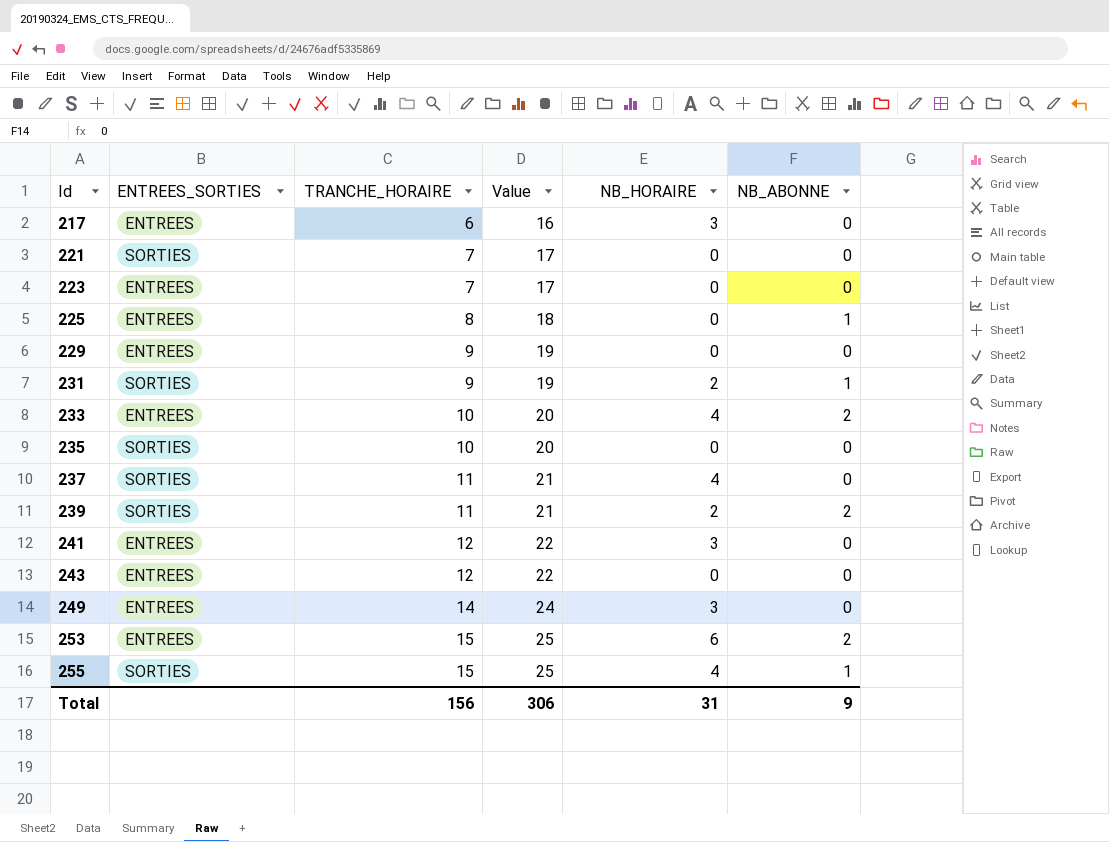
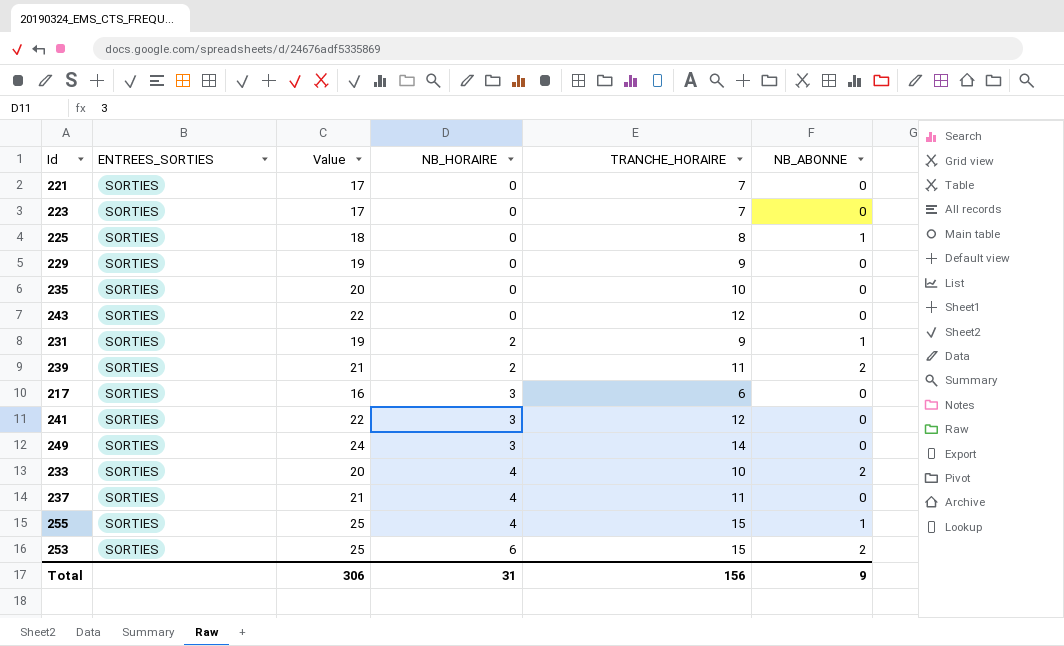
row order: Id ascending -> NB_HORAIRE ascending
column TRANCHE_HORAIRE | position: 3 -> 5
223 | ENTREES_SORTIES: ENTREES -> SORTIES
225 | ENTREES_SORTIES: ENTREES -> SORTIES
229 | ENTREES_SORTIES: ENTREES -> SORTIES
243 | ENTREES_SORTIES: ENTREES -> SORTIES
217 | ENTREES_SORTIES: ENTREES -> SORTIES
241 | ENTREES_SORTIES: ENTREES -> SORTIES
249 | ENTREES_SORTIES: ENTREES -> SORTIES
233 | ENTREES_SORTIES: ENTREES -> SORTIES
253 | ENTREES_SORTIES: ENTREES -> SORTIES

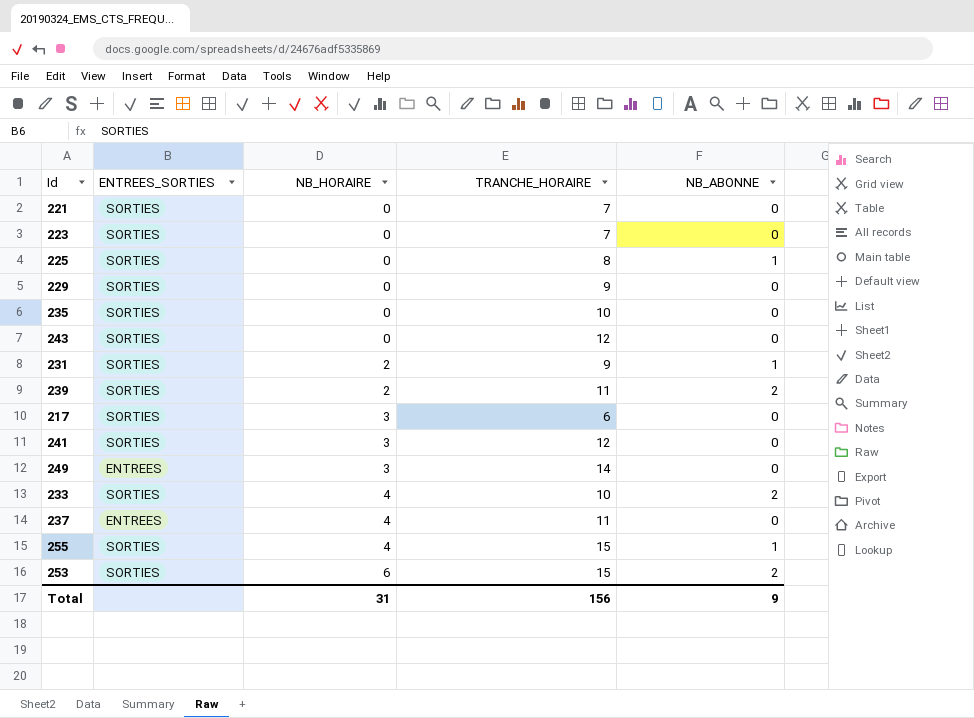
column Value | formula: [TRANCHE_HORAIRE] + 10 -> none
249 | ENTREES_SORTIES: SORTIES -> ENTREES
237 | ENTREES_SORTIES: SORTIES -> ENTREES

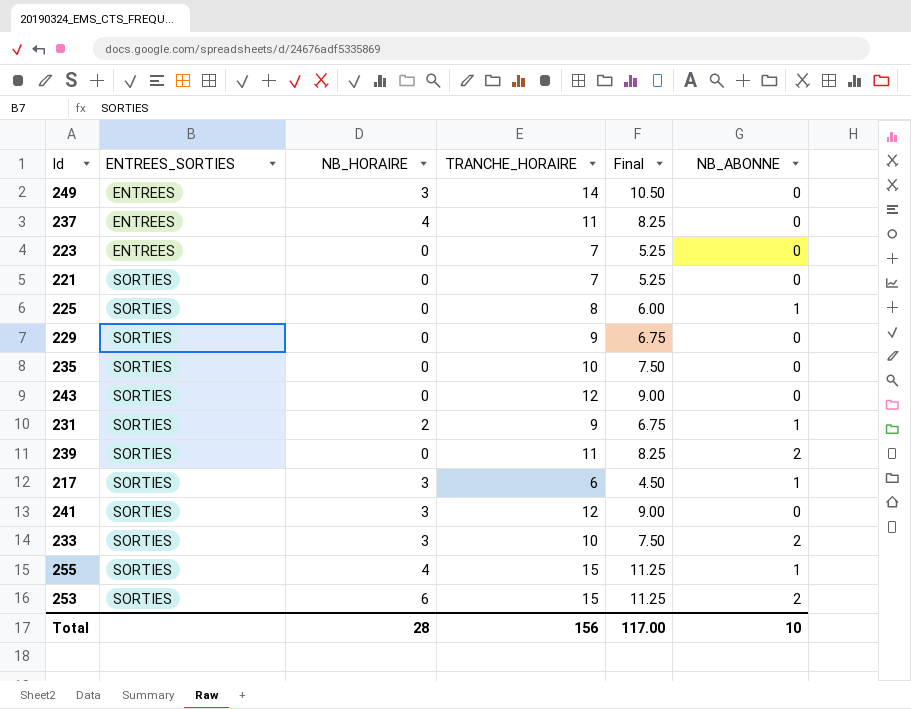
row order: NB_HORAIRE ascending -> ENTREES_SORTIES ascending
column Final | formula: none -> [TRANCHE_HORAIRE] * 0.75
223 | ENTREES_SORTIES: SORTIES -> ENTREES
239 | NB_HORAIRE: 2 -> 0
217 | NB_ABONNE: 0 -> 1
233 | NB_HORAIRE: 4 -> 3
Total | NB_HORAIRE: 31 -> 28
Total | NB_ABONNE: 9 -> 10

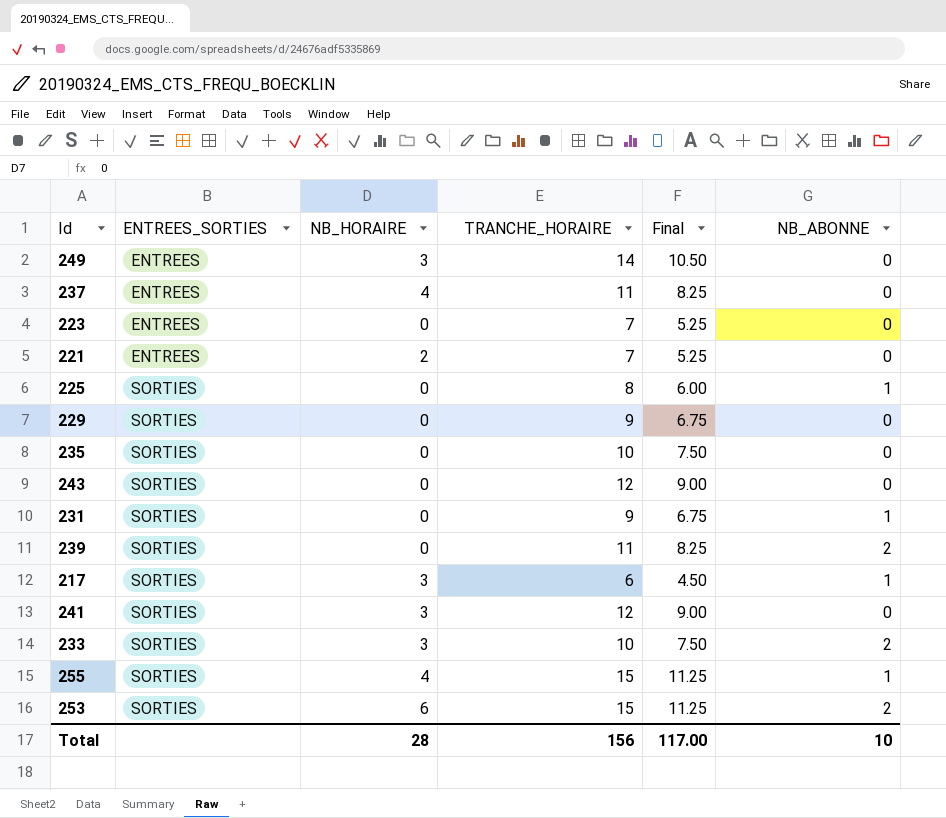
221 | ENTREES_SORTIES: SORTIES -> ENTREES
221 | NB_HORAIRE: 0 -> 2
231 | NB_HORAIRE: 2 -> 0

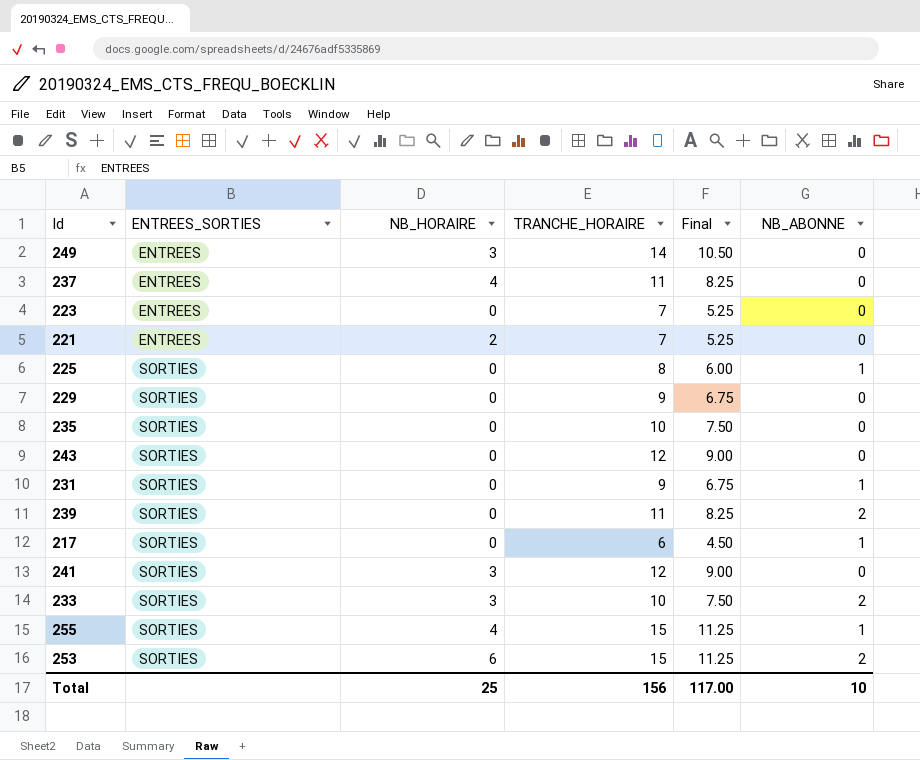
217 | NB_HORAIRE: 3 -> 0
Total | NB_HORAIRE: 28 -> 25

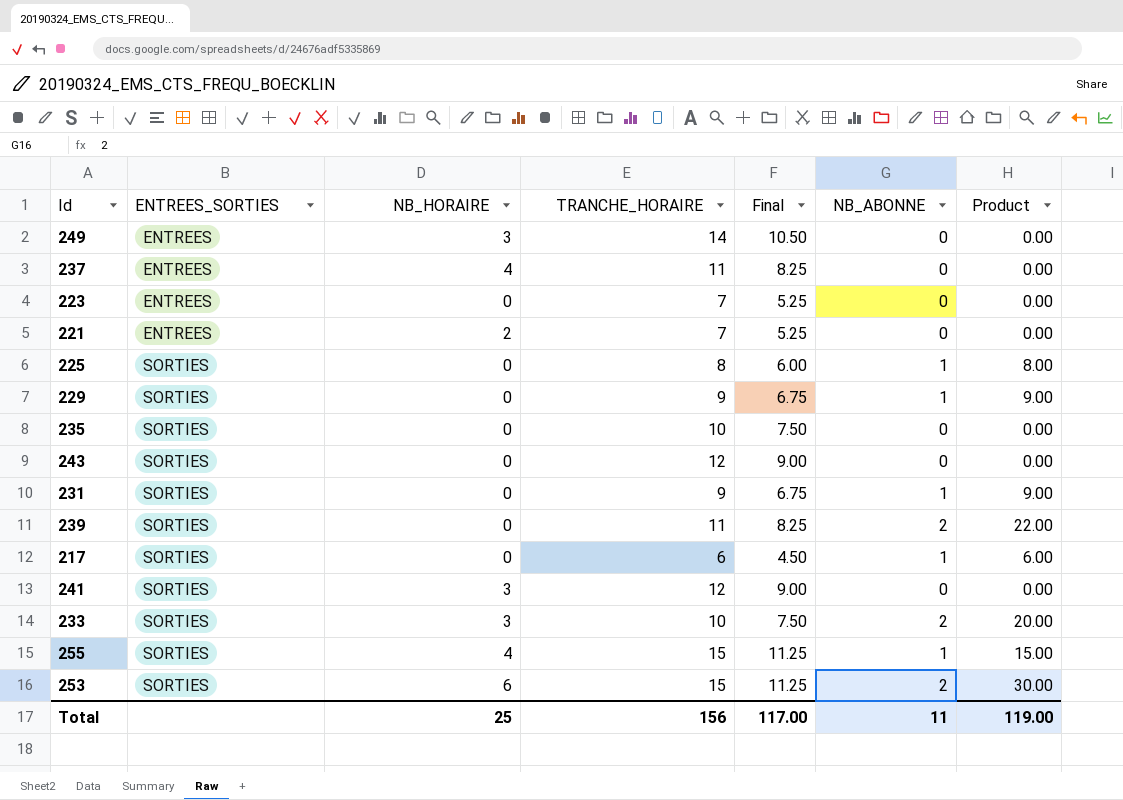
column Product | formula: none -> [TRANCHE_HORAIRE] * [NB_ABONNE]
229 | NB_ABONNE: 0 -> 1
Total | NB_ABONNE: 10 -> 11

